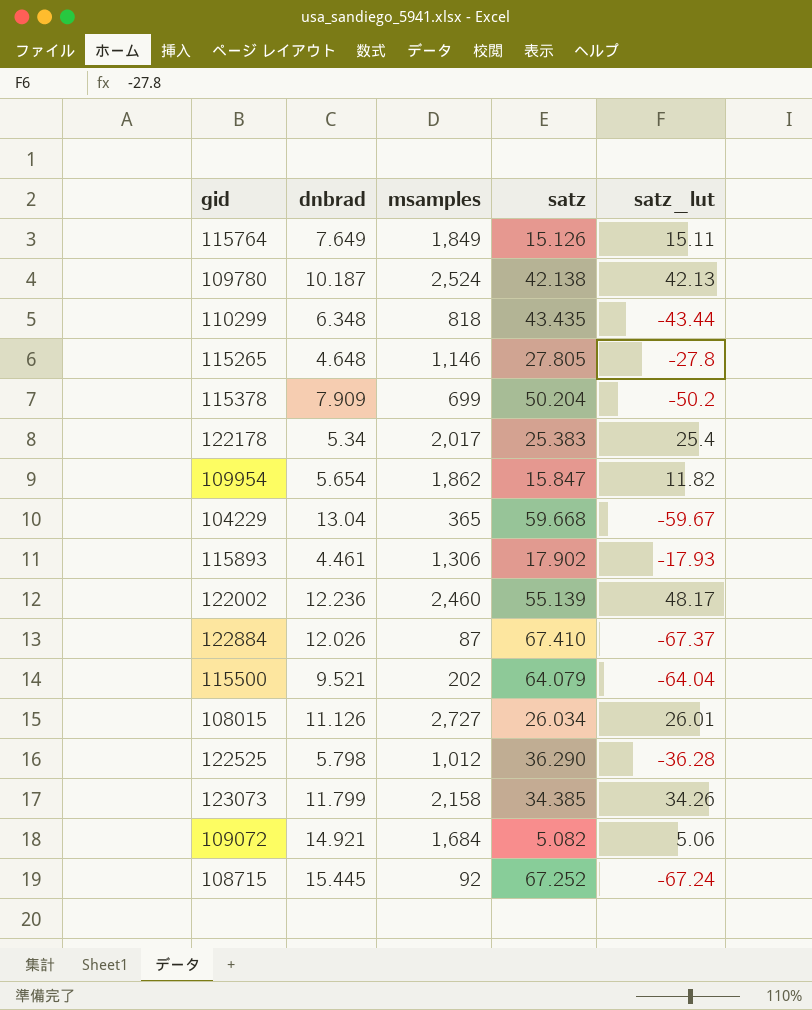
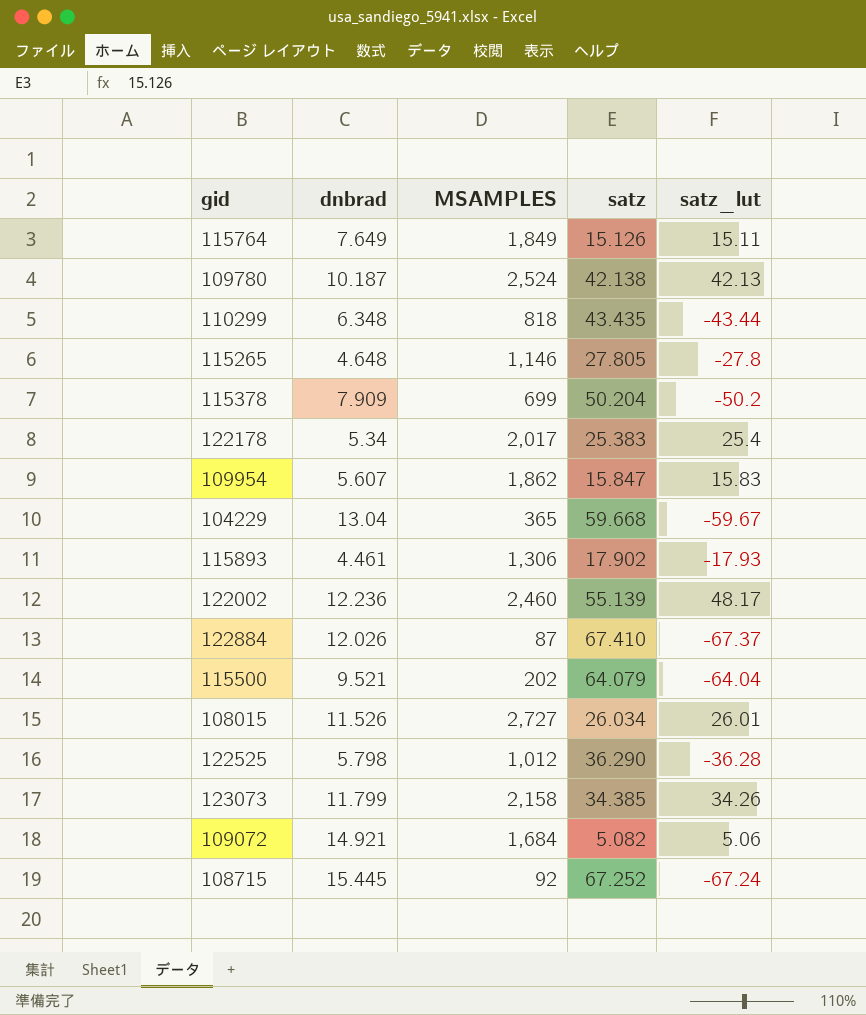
column name: msamples -> MSAMPLES
109954 | dnbrad: 5.654 -> 5.607
109954 | satz_lut: 11.82 -> 15.83
108015 | dnbrad: 11.126 -> 11.526

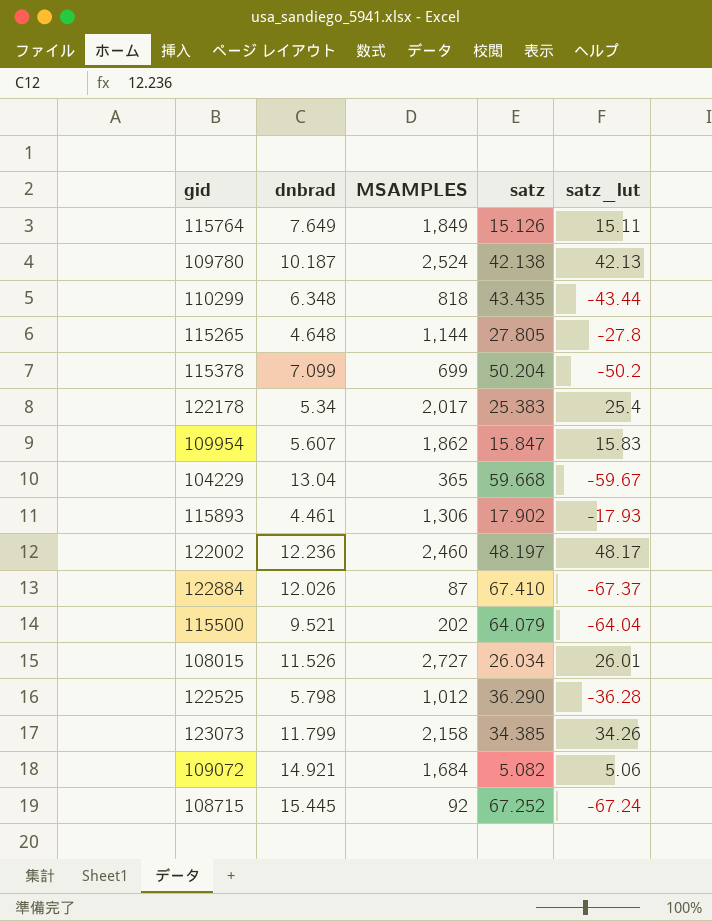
115265 | MSAMPLES: 1,146 -> 1,144
115378 | dnbrad: 7.909 -> 7.099
122002 | satz: 55.139 -> 48.197

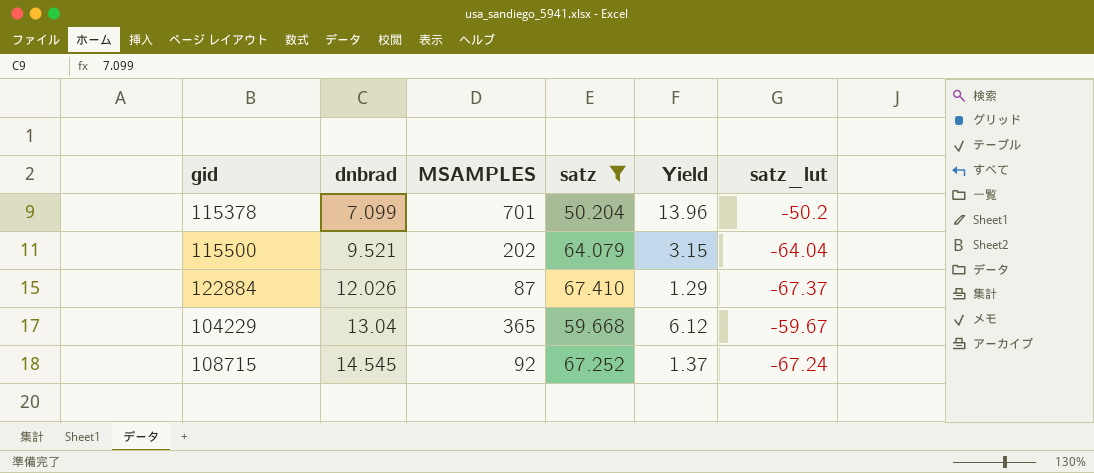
filter: none -> satz >= 50.204
row order: none -> dnbrad ascending
column Yield | formula: none -> [MSAMPLES] / [satz]
115378 | MSAMPLES: 699 -> 701
108715 | dnbrad: 15.445 -> 14.545

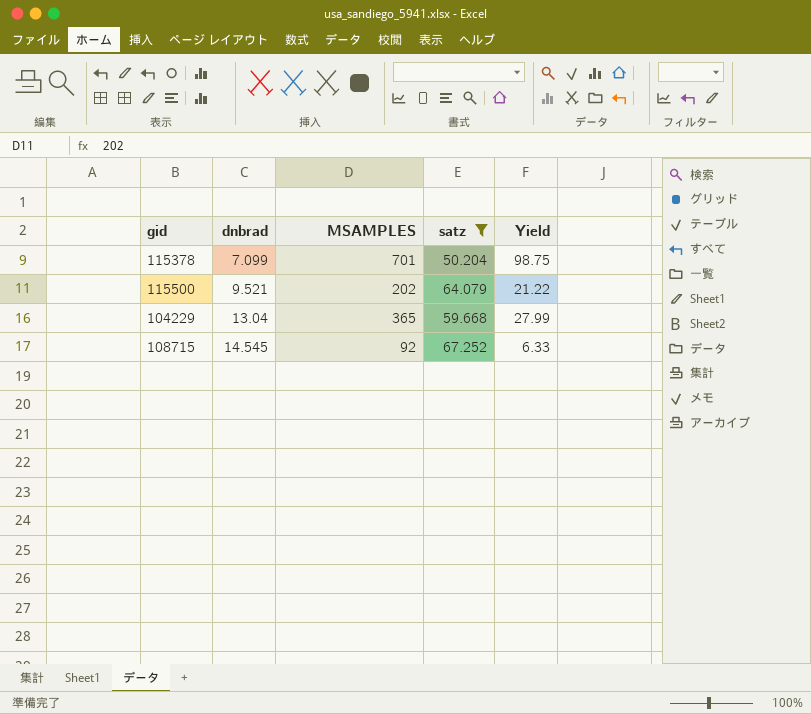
column satz_lut | position: 6 -> none
column Yield | formula: [MSAMPLES] / [satz] -> [MSAMPLES] / [dnbrad]
row 122884: 12.026 | 87 | 67.410 | 1.29 | -67.37 -> none

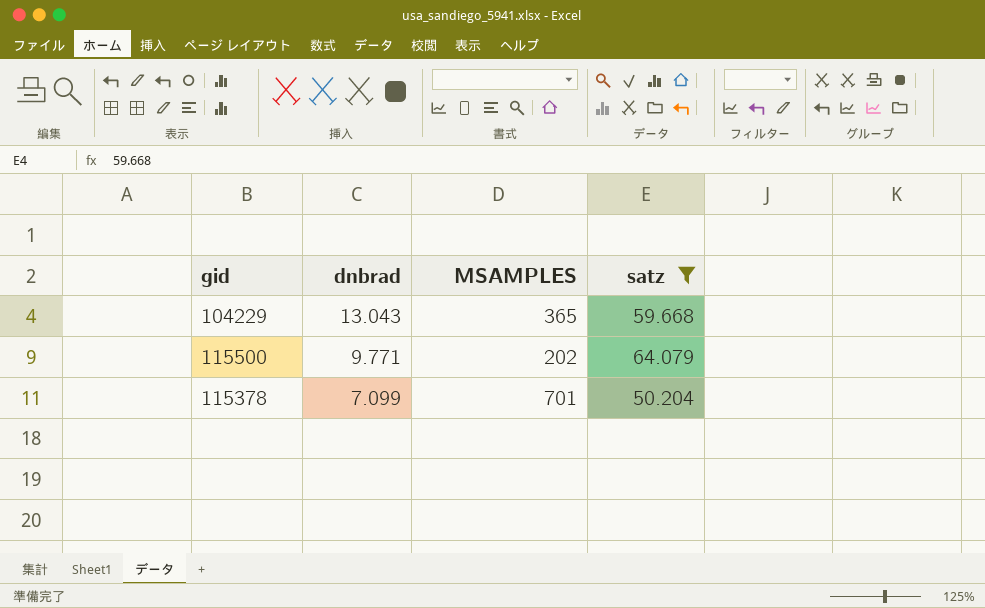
row order: dnbrad ascending -> dnbrad descending
column Yield | formula: [MSAMPLES] / [dnbrad] -> none
row 108715: 14.545 | 92 | 67.252 | 6.33 -> none
104229 | dnbrad: 13.04 -> 13.043
115500 | dnbrad: 9.521 -> 9.771

